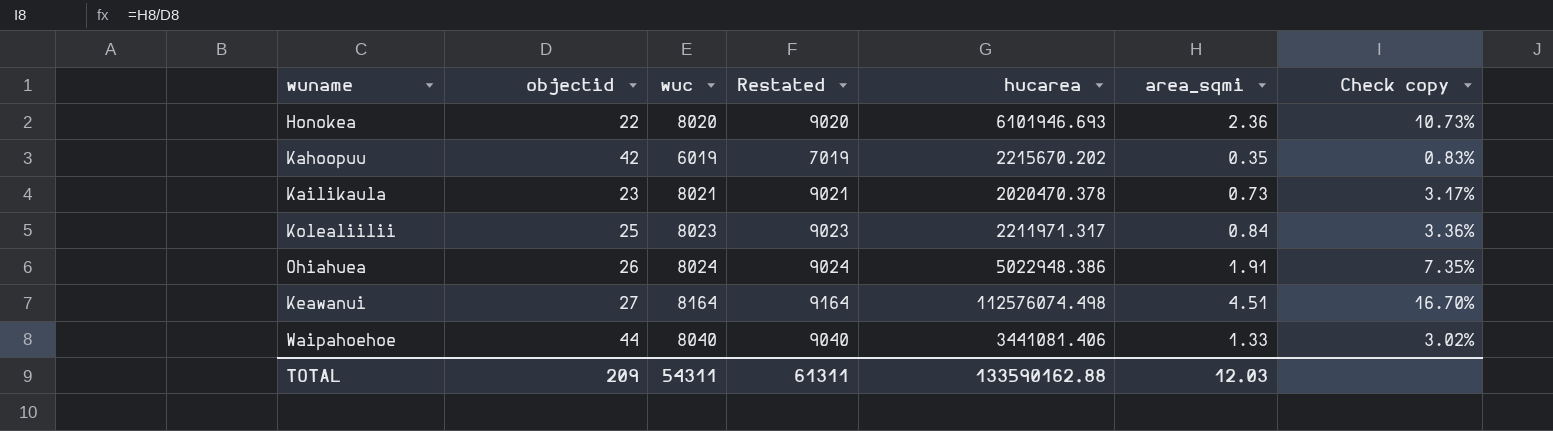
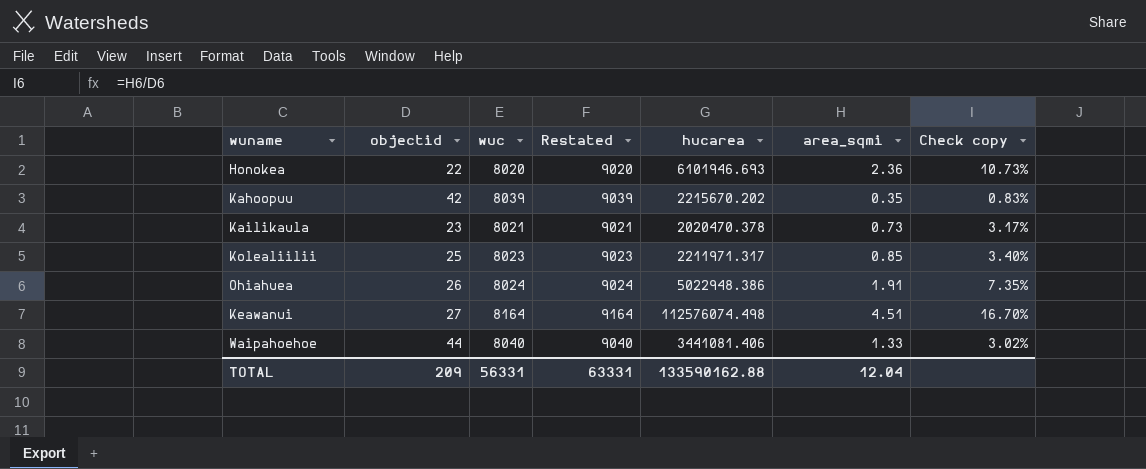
Kahoopuu | wuc: 6019 -> 8039
Kahoopuu | Restated: 7019 -> 9039
Kolealiilii | area_sqmi: 0.84 -> 0.85
Kolealiilii | Check copy: 3.36% -> 3.40%
TOTAL | wuc: 54311 -> 56331
TOTAL | Restated: 61311 -> 63331
TOTAL | area_sqmi: 12.03 -> 12.04

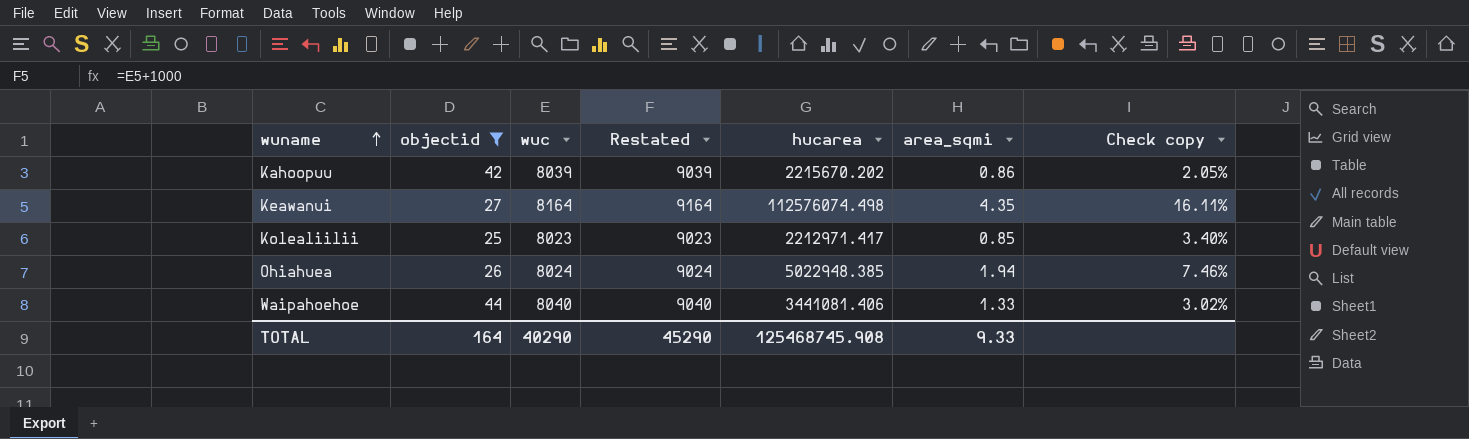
filter: none -> objectid >= 25
row order: none -> wuname ascending
Kahoopuu | area_sqmi: 0.35 -> 0.86
Kahoopuu | Check copy: 0.83% -> 2.05%
Keawanui | area_sqmi: 4.51 -> 4.35
Keawanui | Check copy: 16.70% -> 16.11%
Kolealiilii | hucarea: 2211971.317 -> 2212971.417
Ohiahuea | hucarea: 5022948.386 -> 5022948.385
Ohiahuea | area_sqmi: 1.91 -> 1.94
Ohiahuea | Check copy: 7.35% -> 7.46%
TOTAL | objectid: 209 -> 164
TOTAL | wuc: 56331 -> 40290
TOTAL | Restated: 63331 -> 45290
TOTAL | hucarea: 133590162.88 -> 125468745.908
TOTAL | area_sqmi: 12.04 -> 9.33

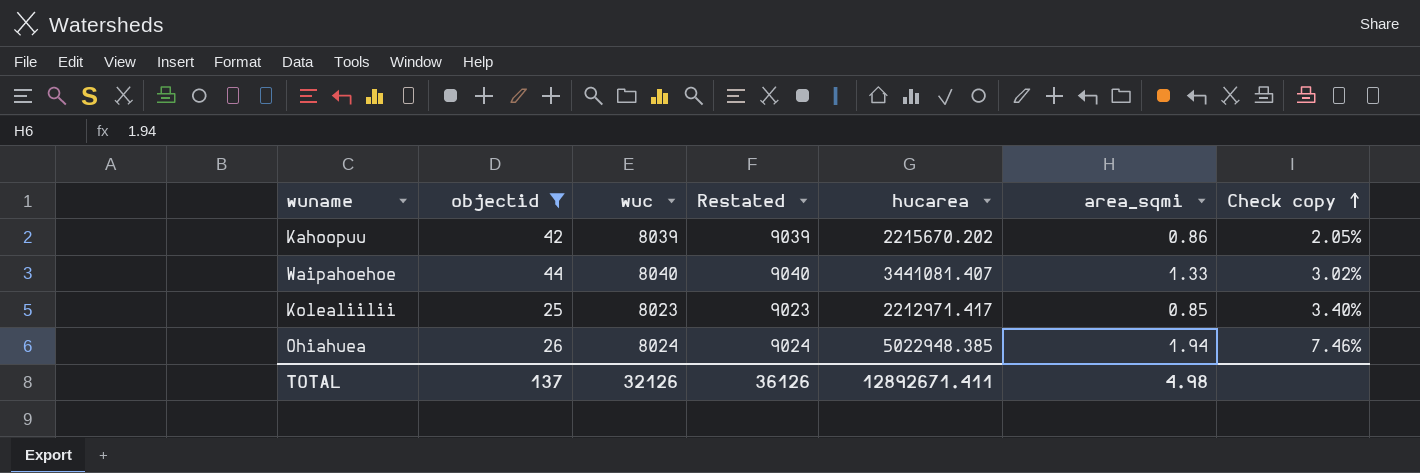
row order: wuname ascending -> Check copy ascending
row Keawanui: 27 | 8164 | 9164 | 112576074.498 | 4.35 | 16.11% -> none
Waipahoehoe | hucarea: 3441081.406 -> 3441081.407
TOTAL | objectid: 164 -> 137
TOTAL | wuc: 40290 -> 32126
TOTAL | Restated: 45290 -> 36126
TOTAL | hucarea: 125468745.908 -> 12892671.411
TOTAL | area_sqmi: 9.33 -> 4.98

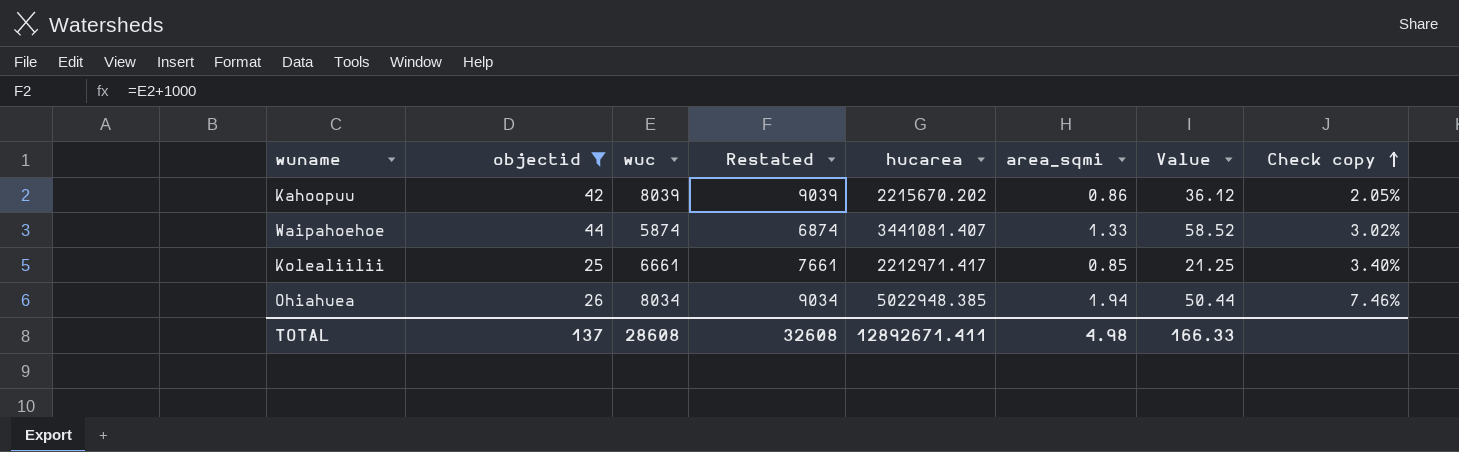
column Value | formula: none -> [objectid] * [area_sqmi]
Waipahoehoe | wuc: 8040 -> 5874
Waipahoehoe | Restated: 9040 -> 6874
Kolealiilii | wuc: 8023 -> 6661
Kolealiilii | Restated: 9023 -> 7661
Ohiahuea | wuc: 8024 -> 8034
Ohiahuea | Restated: 9024 -> 9034
TOTAL | wuc: 32126 -> 28608
TOTAL | Restated: 36126 -> 32608

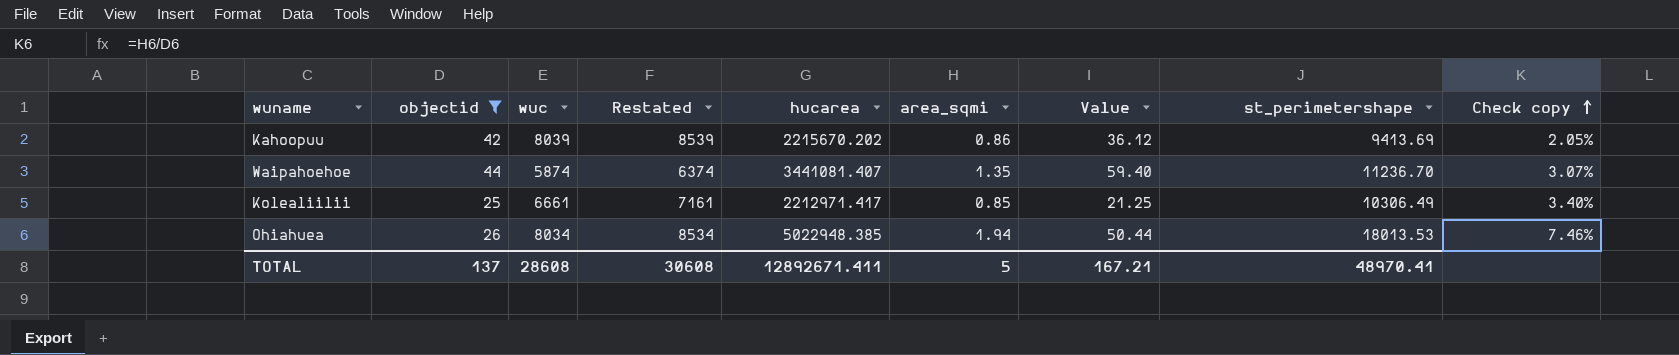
column Restated | formula: [wuc] + 1000 -> [wuc] + 500
column st_perimetershape | position: none -> 8
Waipahoehoe | area_sqmi: 1.33 -> 1.35
Waipahoehoe | Value: 58.52 -> 59.40
Waipahoehoe | Check copy: 3.02% -> 3.07%
TOTAL | Restated: 32608 -> 30608
TOTAL | area_sqmi: 4.98 -> 5
TOTAL | Value: 166.33 -> 167.21

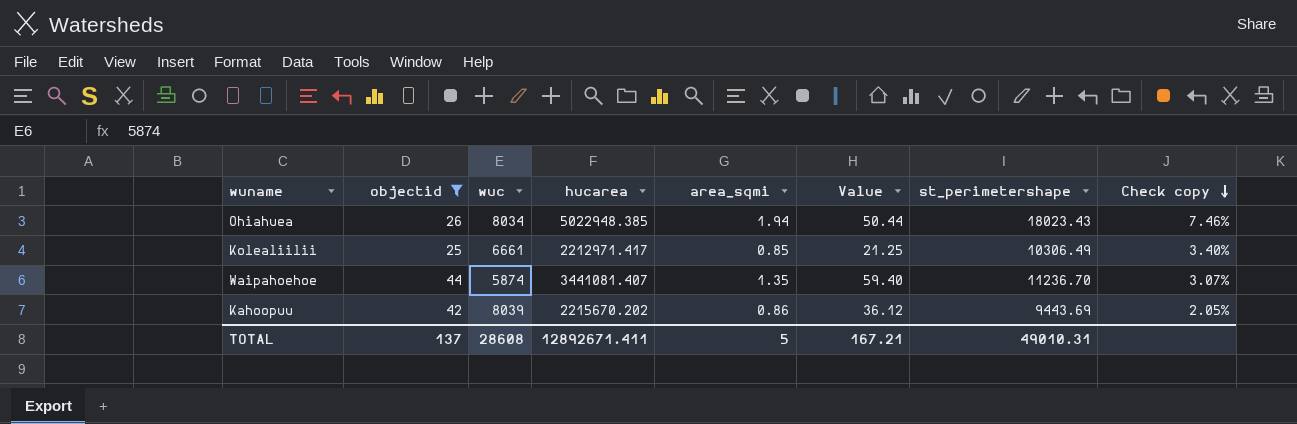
row order: Check copy ascending -> Check copy descending
column Restated | formula: [wuc] + 500 -> none
Ohiahuea | st_perimetershape: 18013.53 -> 18023.43
Kahoopuu | st_perimetershape: 9413.69 -> 9443.69
TOTAL | st_perimetershape: 48970.41 -> 49010.31

